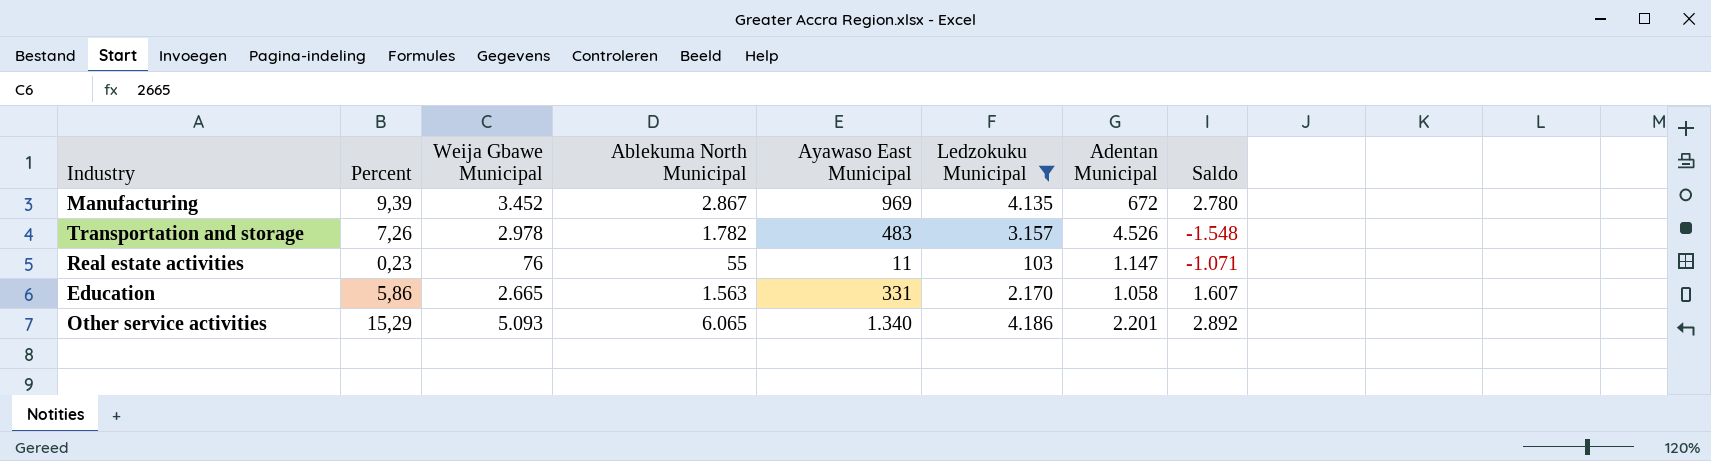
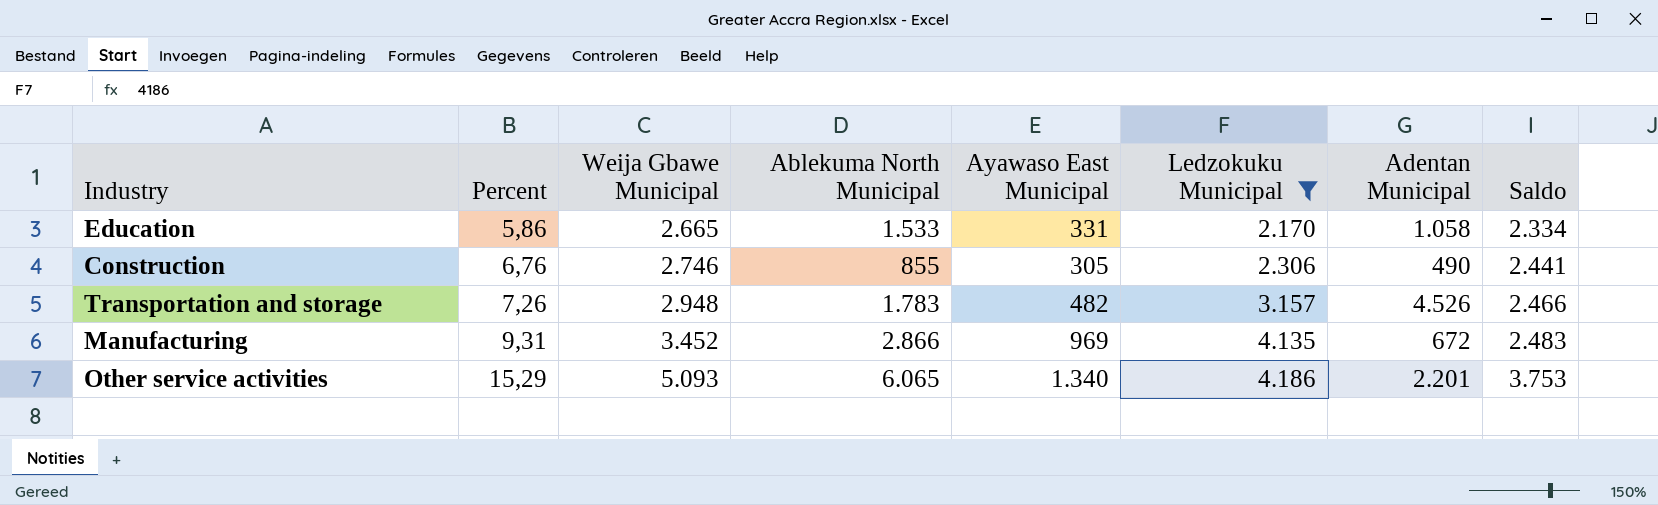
row order: none -> Percent ascending
column Saldo | formula: [Weija Gbawe Municipal] - [Adentan Municipal] -> [Weija Gbawe Municipal] - [Ayawaso East Municipal]
row Real estate activities: 0,23 | 76 | 55 | 11 | 103 | 1.147 | -1.071 -> none
Education | Ablekuma North Municipal: 1.563 -> 1.533
row Construction: none -> 6,76 | 2.746 | 855 | 305 | 2.306 | 490 | 2.441
Transportation and storage | Weija Gbawe Municipal: 2.978 -> 2.948
Transportation and storage | Ablekuma North Municipal: 1.782 -> 1.783
Transportation and storage | Ayawaso East Municipal: 483 -> 482
Manufacturing | Percent: 9,39 -> 9,31
Manufacturing | Ablekuma North Municipal: 2.867 -> 2.866

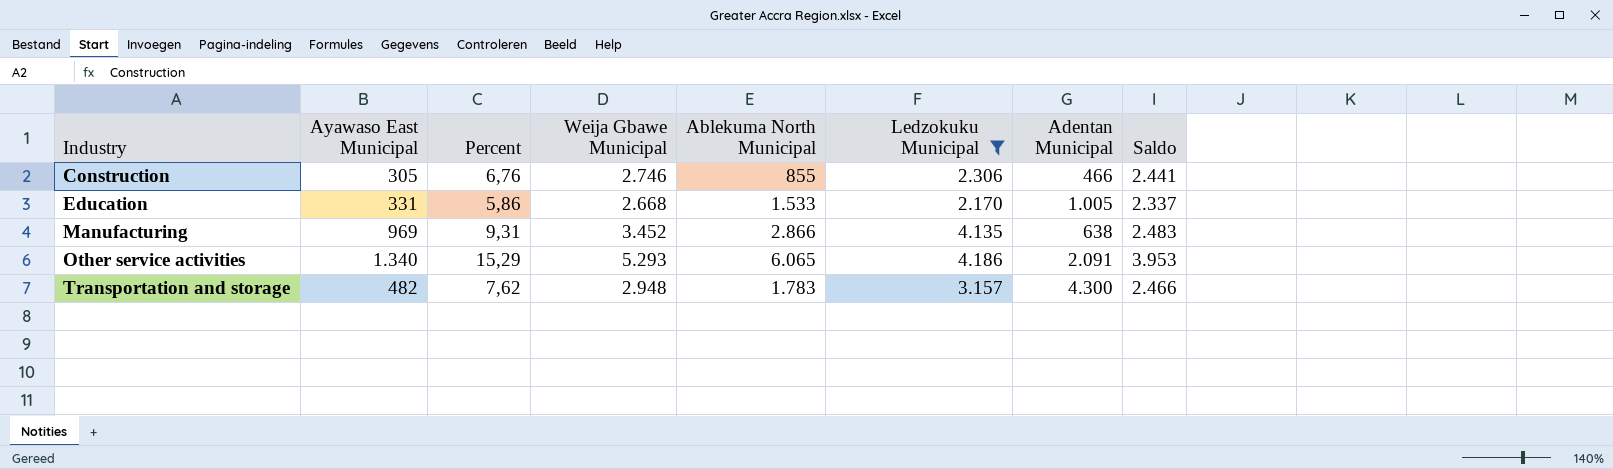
row order: Percent ascending -> Industry ascending
column Ayawaso East Municipal | position: 5 -> 2
Construction | Adentan Municipal: 490 -> 466
Education | Weija Gbawe Municipal: 2.665 -> 2.668
Education | Adentan Municipal: 1.058 -> 1.005
Education | Saldo: 2.334 -> 2.337
Manufacturing | Adentan Municipal: 672 -> 638
Other service activities | Weija Gbawe Municipal: 5.093 -> 5.293
Other service activities | Adentan Municipal: 2.201 -> 2.091
Other service activities | Saldo: 3.753 -> 3.953
Transportation and storage | Percent: 7,26 -> 7,62
Transportation and storage | Adentan Municipal: 4.526 -> 4.300

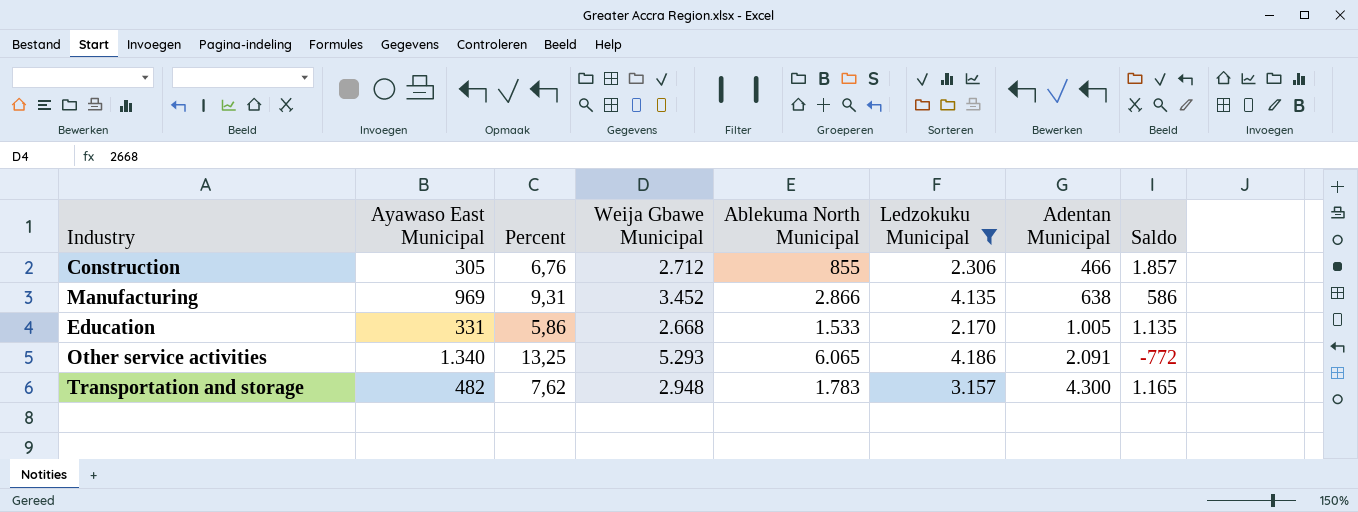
row order: Industry ascending -> Adentan Municipal ascending
column Saldo | formula: [Weija Gbawe Municipal] - [Ayawaso East Municipal] -> [Weija Gbawe Municipal] - [Ablekuma North Municipal]
Construction | Weija Gbawe Municipal: 2.746 -> 2.712
Other service activities | Percent: 15,29 -> 13,25

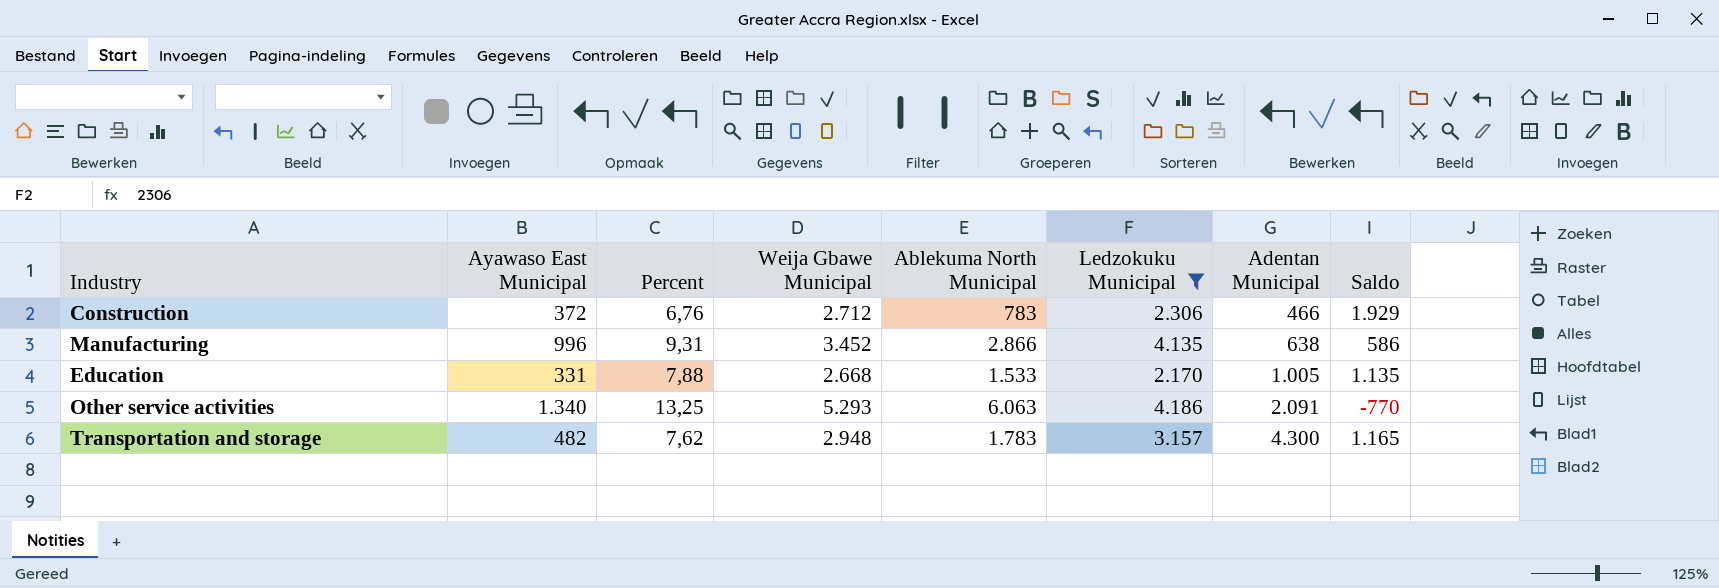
Construction | Ayawaso East Municipal: 305 -> 372
Construction | Ablekuma North Municipal: 855 -> 783
Construction | Saldo: 1.857 -> 1.929
Manufacturing | Ayawaso East Municipal: 969 -> 996
Education | Percent: 5,86 -> 7,88
Other service activities | Ablekuma North Municipal: 6.065 -> 6.063
Other service activities | Saldo: -772 -> -770

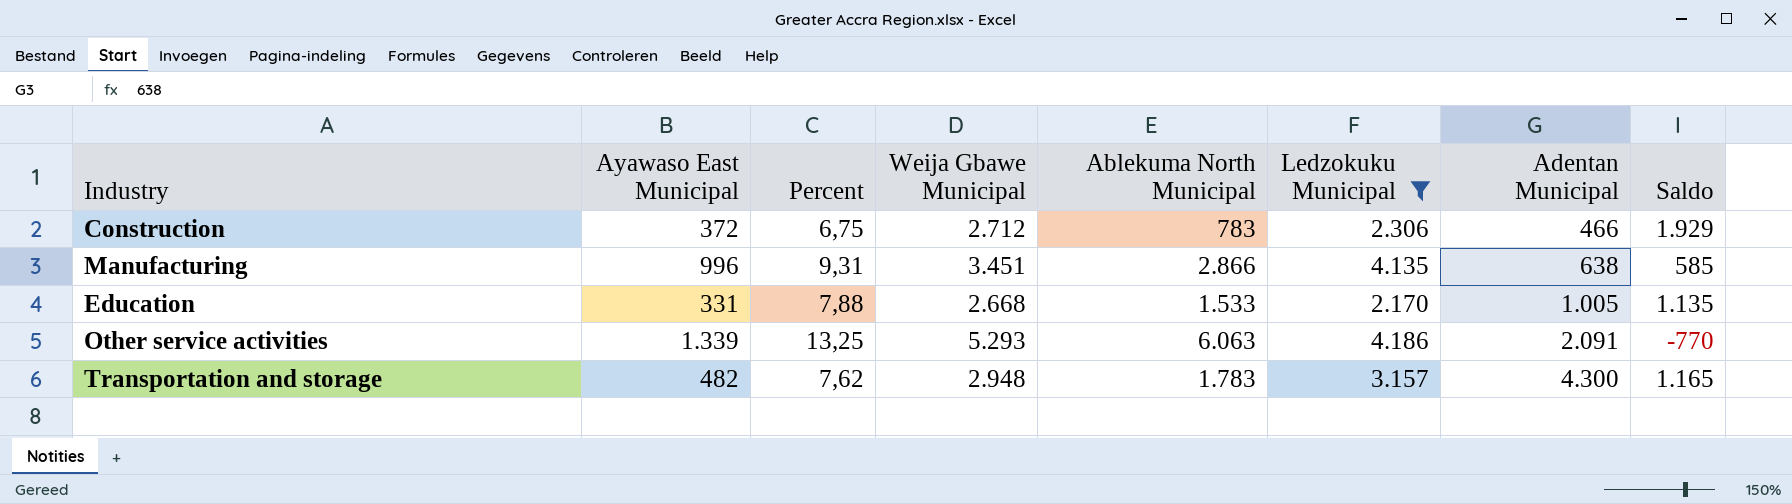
Construction | Percent: 6,76 -> 6,75
Manufacturing | Weija Gbawe Municipal: 3.452 -> 3.451
Manufacturing | Saldo: 586 -> 585
Other service activities | Ayawaso East Municipal: 1.340 -> 1.339

